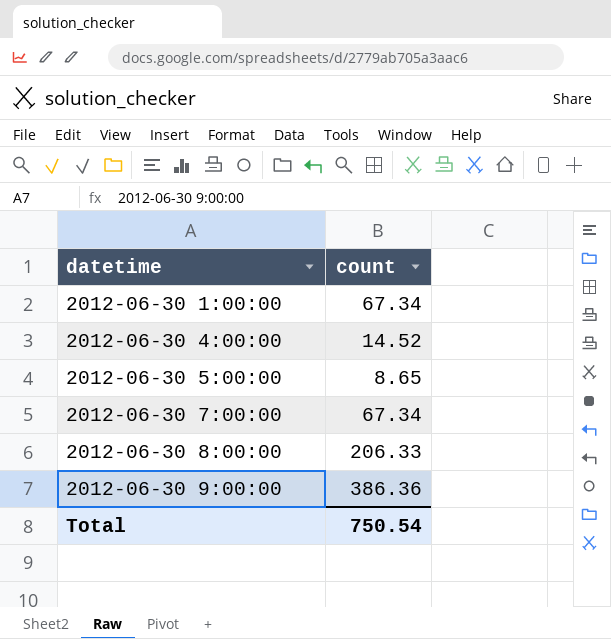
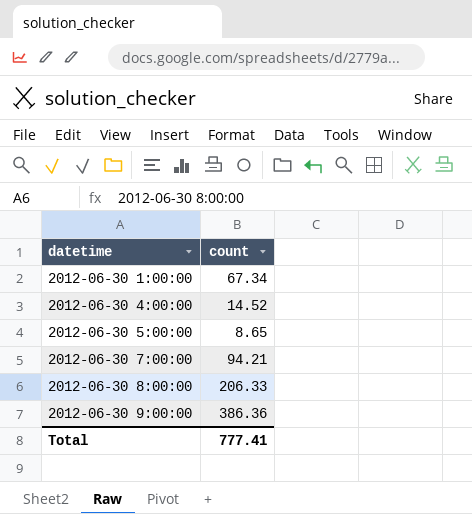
2012-06-30 7:00:00 | count: 67.34 -> 94.21
Total | count: 750.54 -> 777.41

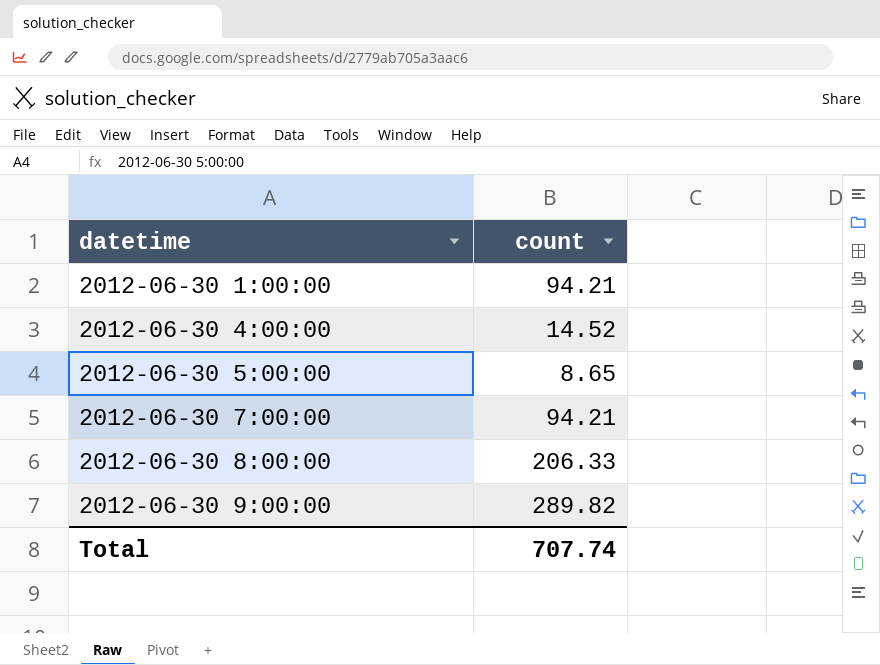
2012-06-30 1:00:00 | count: 67.34 -> 94.21
2012-06-30 9:00:00 | count: 386.36 -> 289.82
Total | count: 777.41 -> 707.74

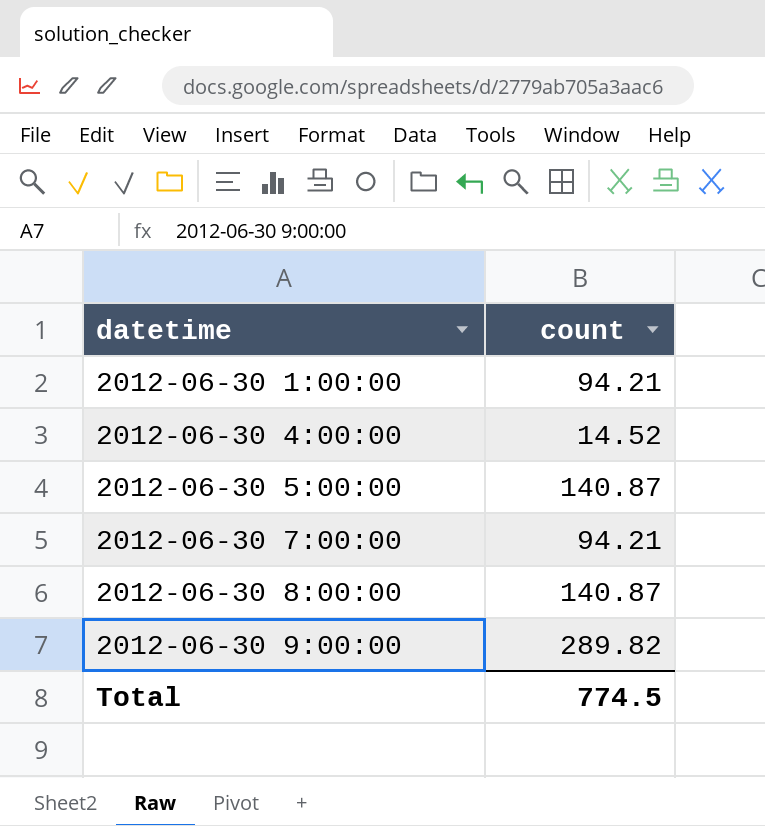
2012-06-30 5:00:00 | count: 8.65 -> 140.87
2012-06-30 8:00:00 | count: 206.33 -> 140.87
Total | count: 707.74 -> 774.5

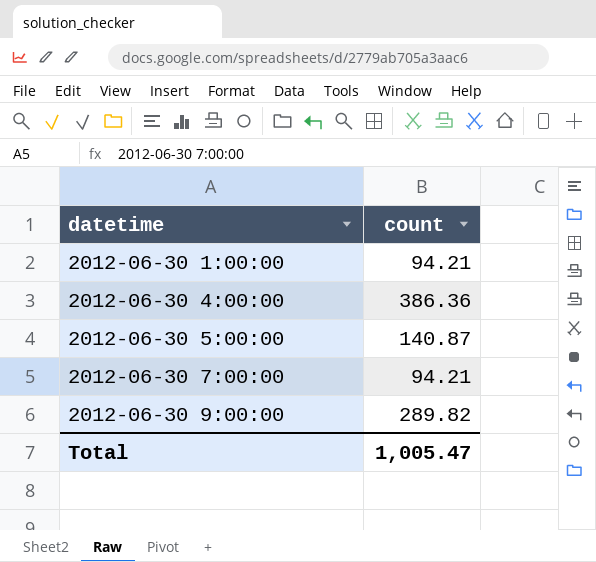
row 2012-06-30 8:00:00: 140.87 -> none
2012-06-30 4:00:00 | count: 14.52 -> 386.36
Total | count: 774.5 -> 1,005.47

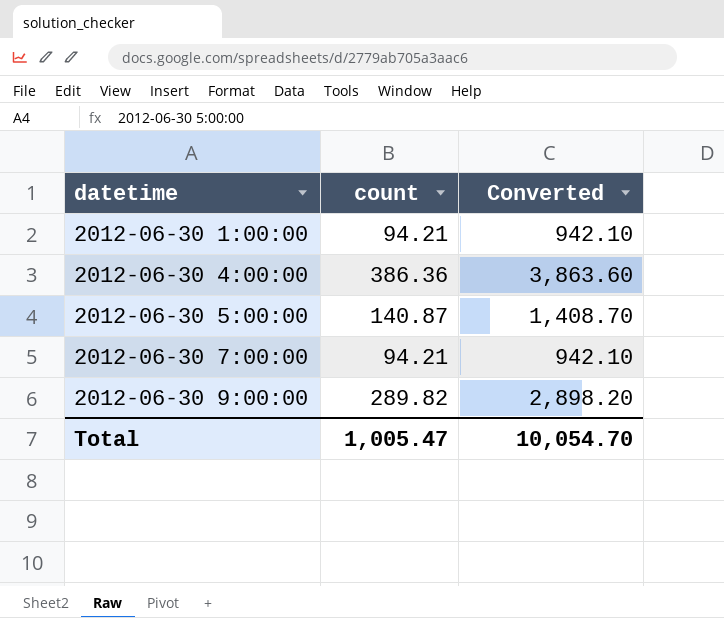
column Converted | formula: none -> [count] * 10

